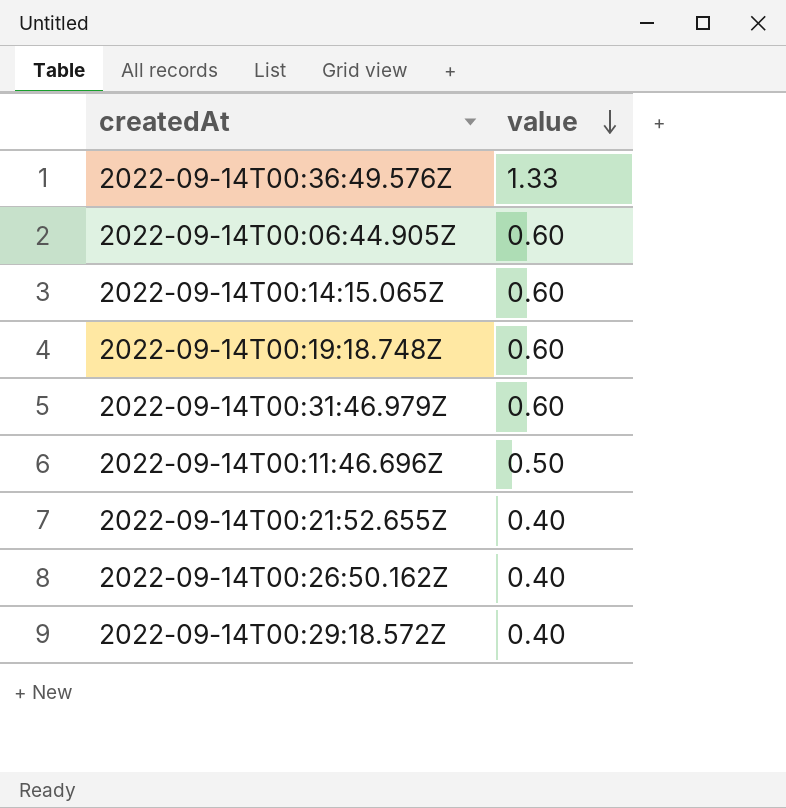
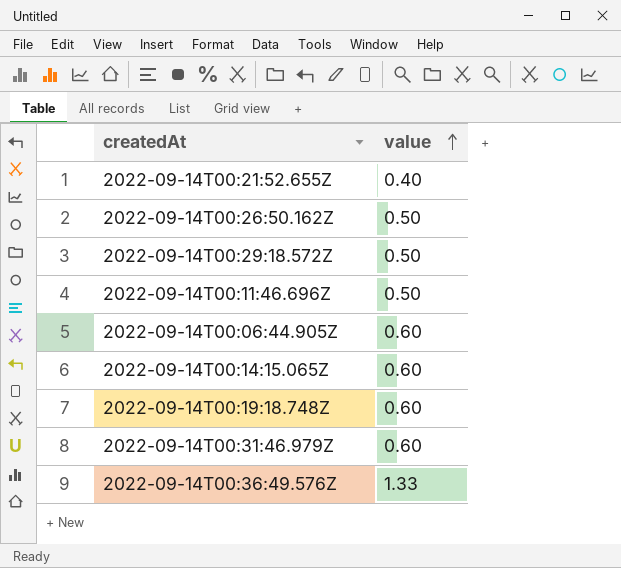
row order: value descending -> value ascending
2022-09-14T00:26:50.162Z | value: 0.40 -> 0.50
2022-09-14T00:29:18.572Z | value: 0.40 -> 0.50

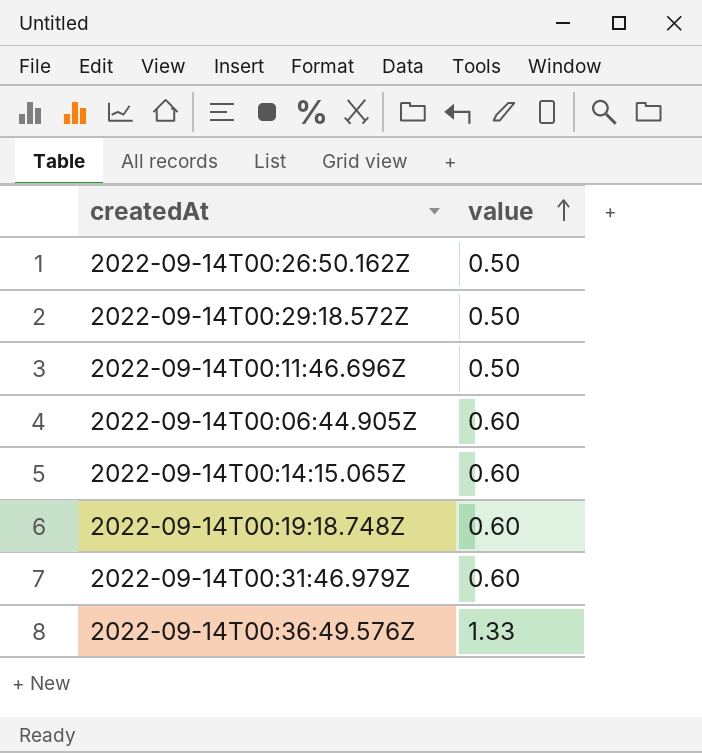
row 2022-09-14T00:21:52.655Z: 0.40 -> none

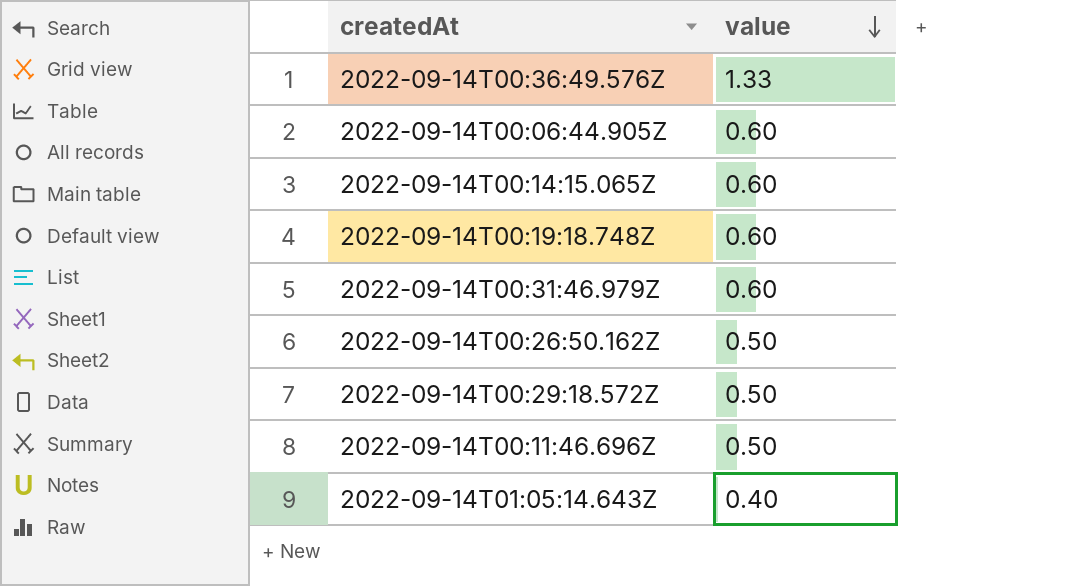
row order: value ascending -> value descending
row 2022-09-14T01:05:14.643Z: none -> 0.40

